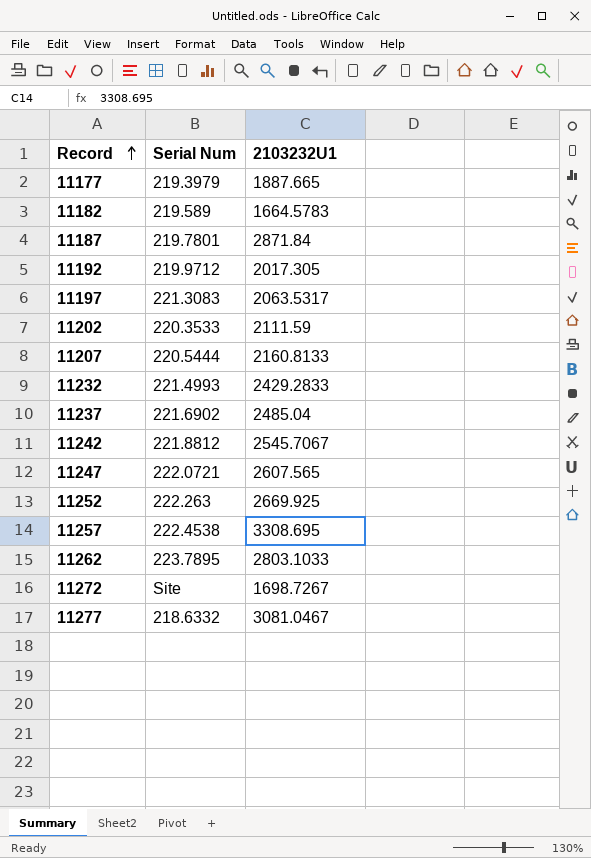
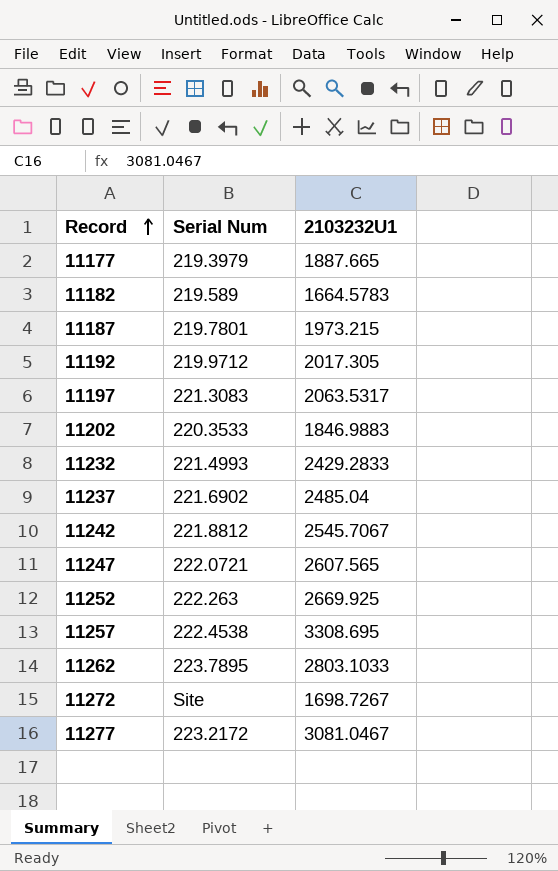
row 11207: 220.5444 | 2160.8133 -> none
11187 | 2103232U1: 2871.84 -> 1973.215
11202 | 2103232U1: 2111.59 -> 1846.9883
11277 | Serial Num: 218.6332 -> 223.2172

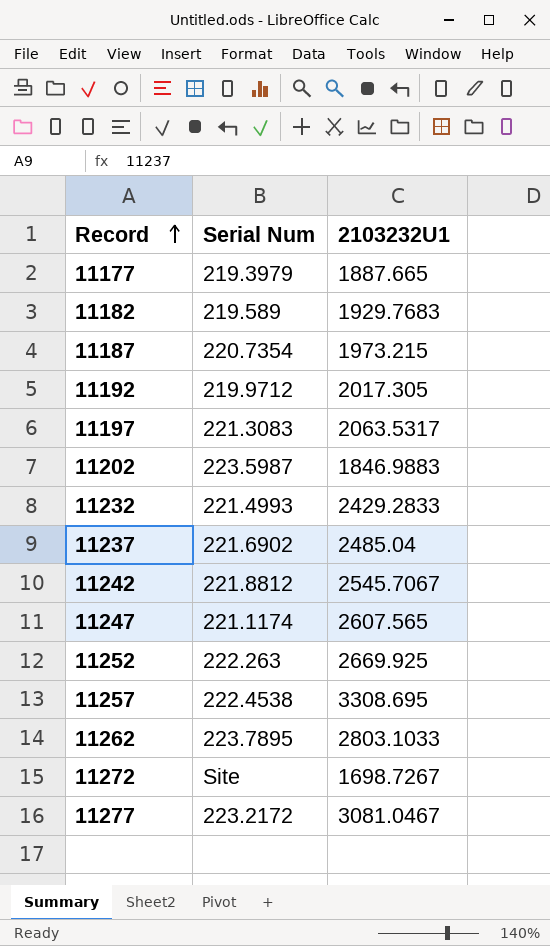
11182 | 2103232U1: 1664.5783 -> 1929.7683
11187 | Serial Num: 219.7801 -> 220.7354
11202 | Serial Num: 220.3533 -> 223.5987
11247 | Serial Num: 222.0721 -> 221.1174

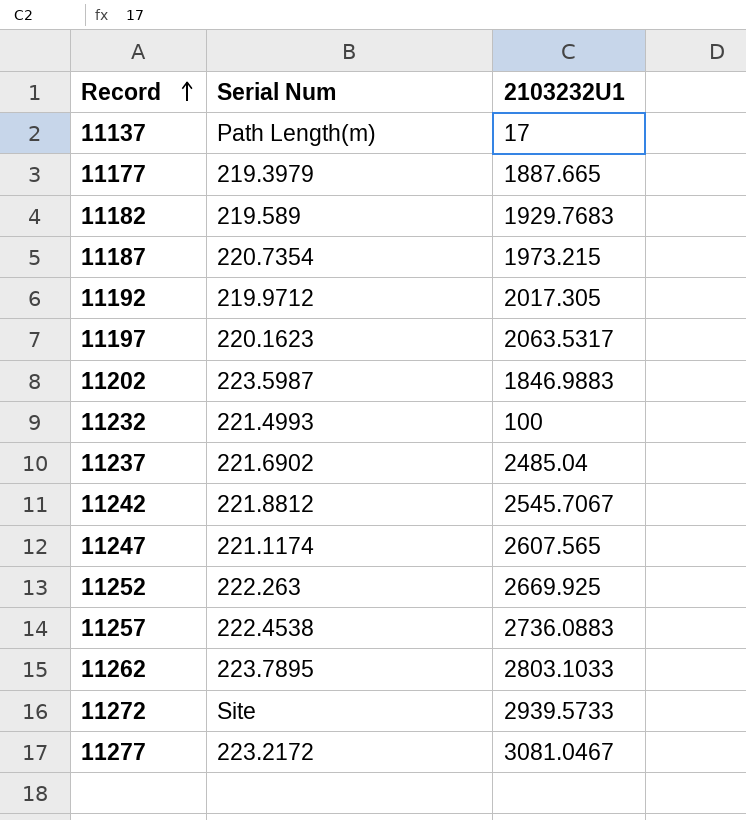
row 11137: none -> Path Length(m) | 17
11197 | Serial Num: 221.3083 -> 220.1623
11232 | 2103232U1: 2429.2833 -> 100
11257 | 2103232U1: 3308.695 -> 2736.0883
11272 | 2103232U1: 1698.7267 -> 2939.5733

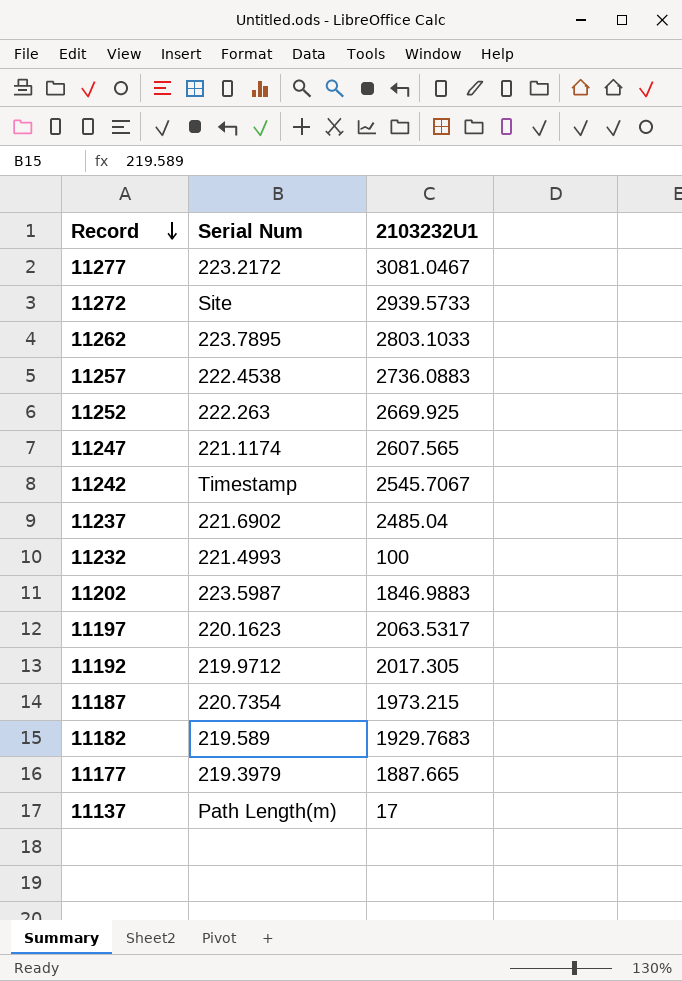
row order: Record ascending -> Record descending
11242 | Serial Num: 221.8812 -> Timestamp

